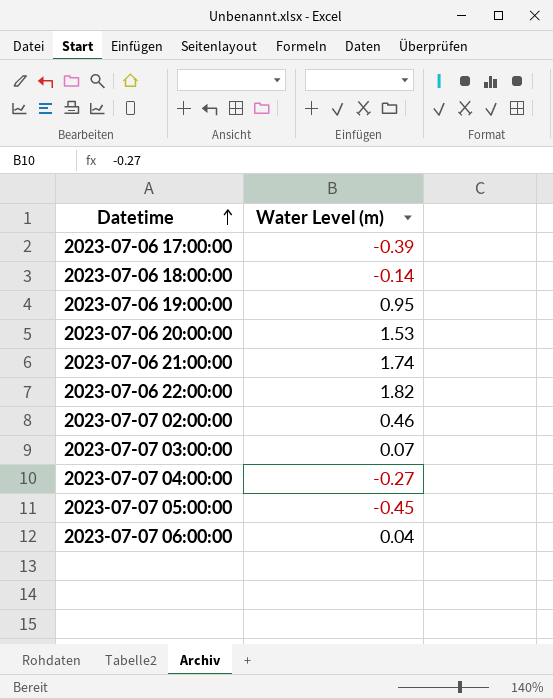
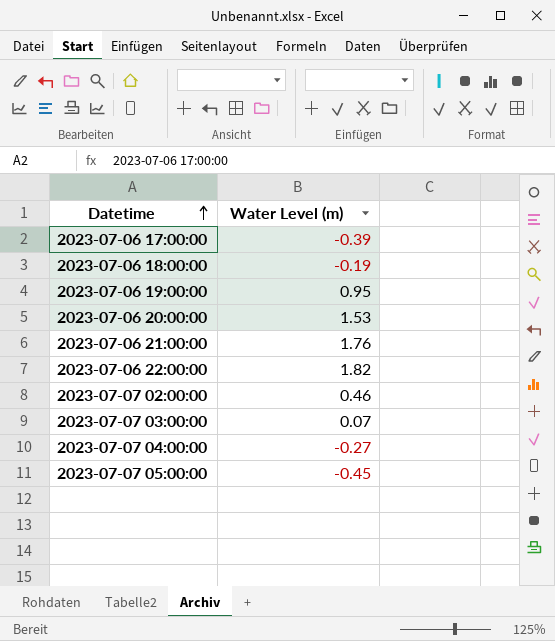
row 2023-07-07 06:00:00: 0.04 -> none
2023-07-06 18:00:00 | Water Level (m): -0.14 -> -0.19
2023-07-06 21:00:00 | Water Level (m): 1.74 -> 1.76

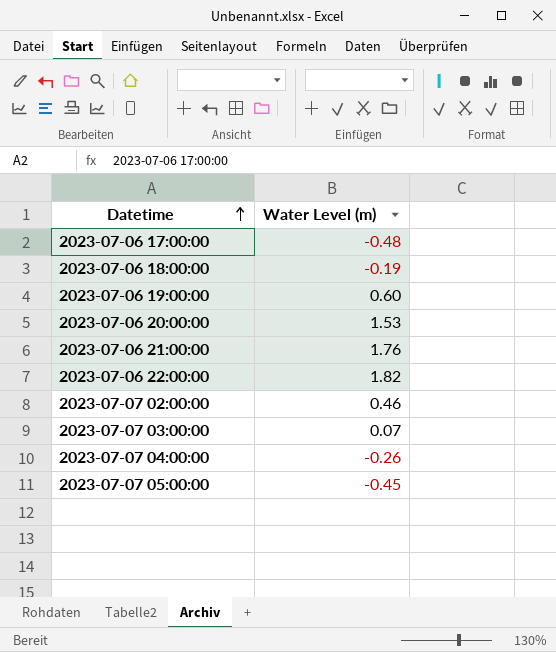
2023-07-06 17:00:00 | Water Level (m): -0.39 -> -0.48
2023-07-06 19:00:00 | Water Level (m): 0.95 -> 0.60
2023-07-07 04:00:00 | Water Level (m): -0.27 -> -0.26

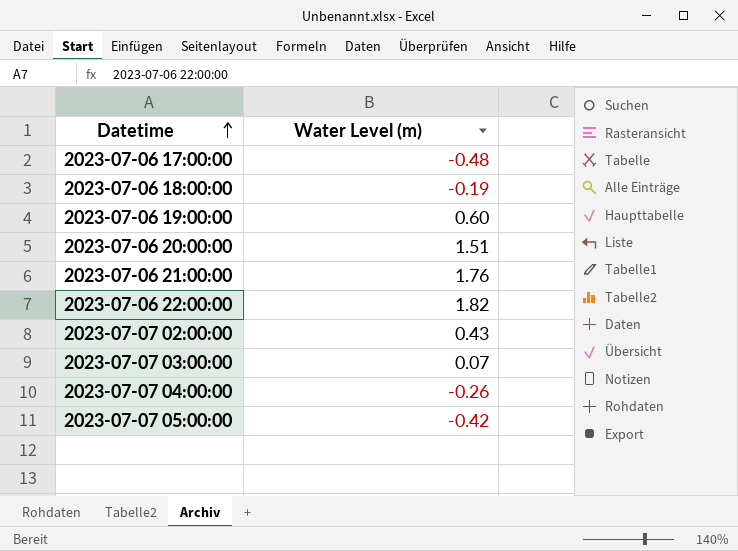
2023-07-06 20:00:00 | Water Level (m): 1.53 -> 1.51
2023-07-07 02:00:00 | Water Level (m): 0.46 -> 0.43
2023-07-07 05:00:00 | Water Level (m): -0.45 -> -0.42

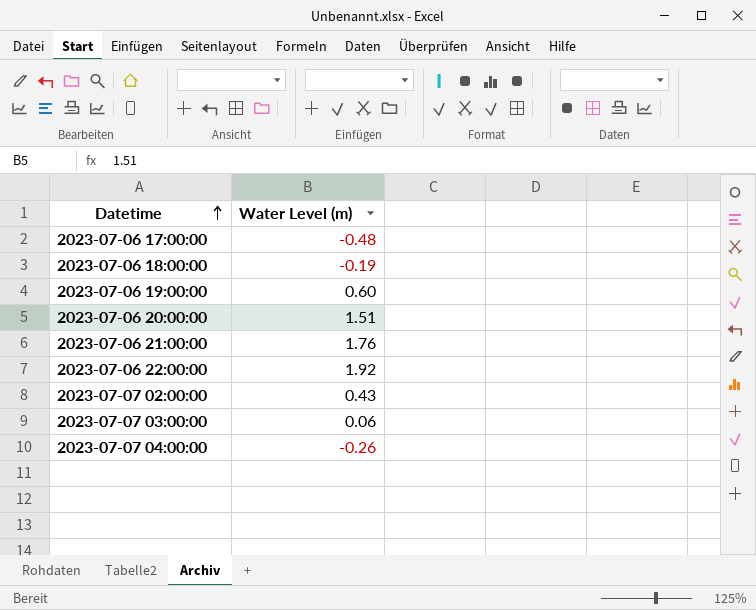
row 2023-07-07 05:00:00: -0.42 -> none
2023-07-06 22:00:00 | Water Level (m): 1.82 -> 1.92
2023-07-07 03:00:00 | Water Level (m): 0.07 -> 0.06

